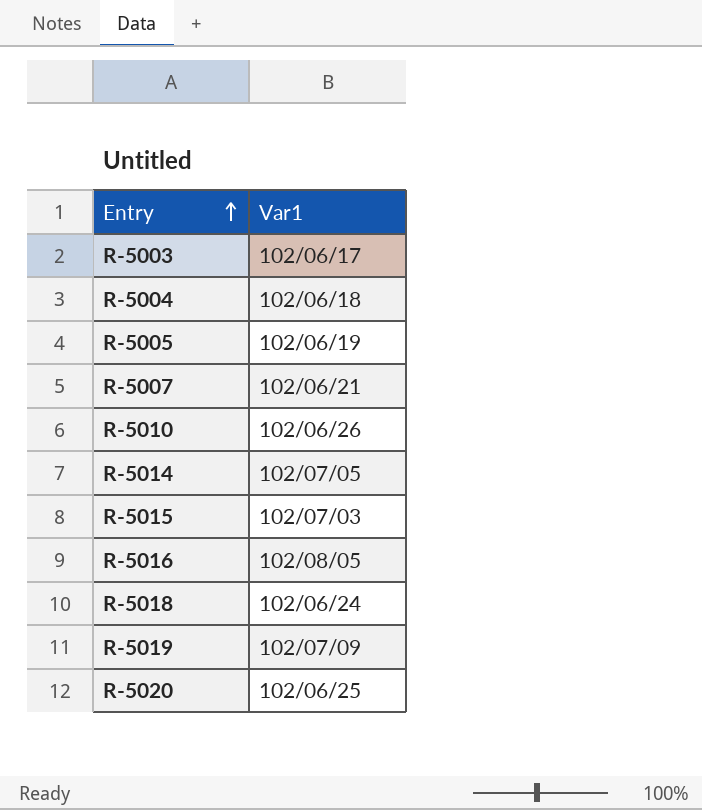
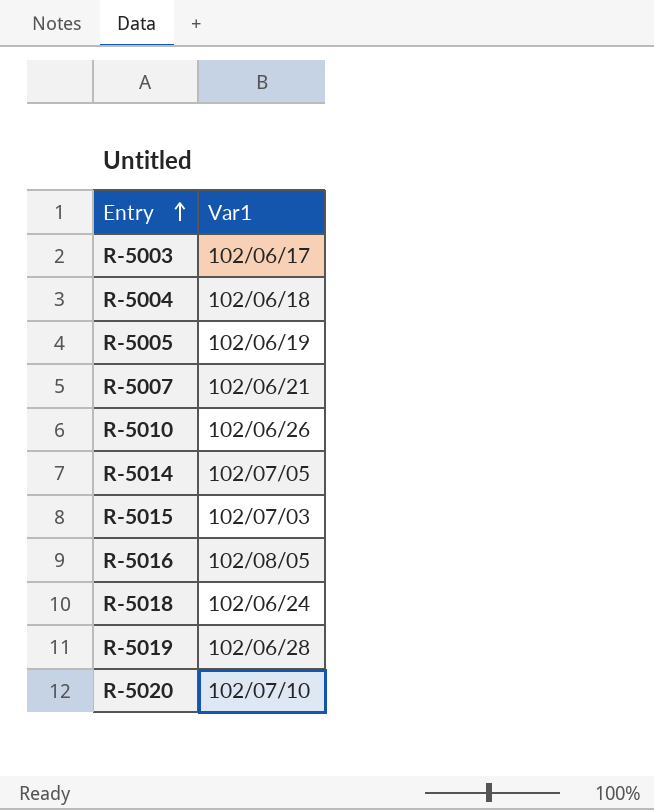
R-5019 | Var1: 102/07/09 -> 102/06/28
R-5020 | Var1: 102/06/25 -> 102/07/10

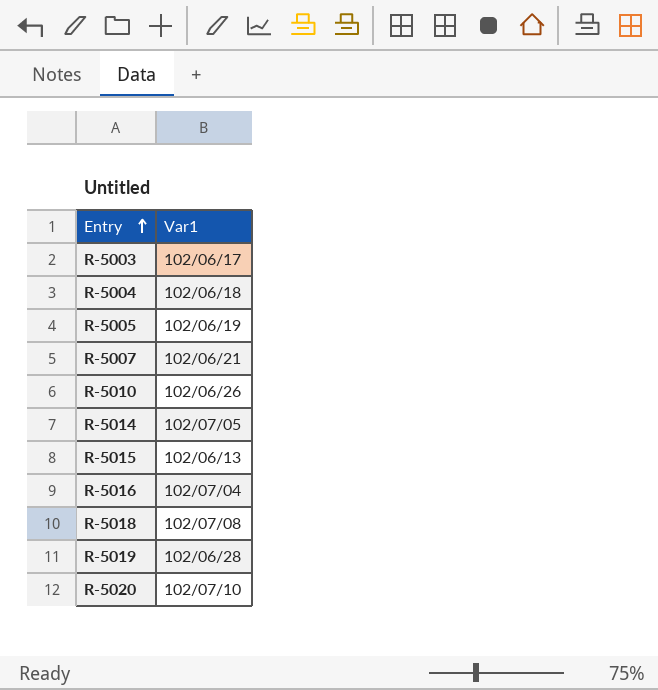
R-5015 | Var1: 102/07/03 -> 102/06/13
R-5016 | Var1: 102/08/05 -> 102/07/04
R-5018 | Var1: 102/06/24 -> 102/07/08

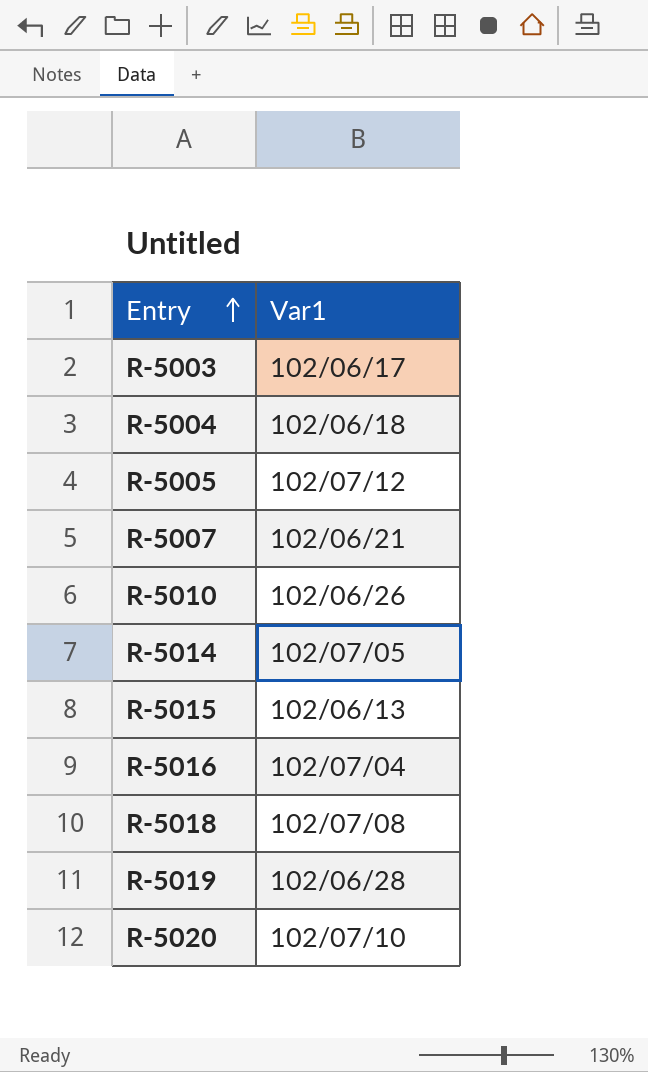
R-5005 | Var1: 102/06/19 -> 102/07/12

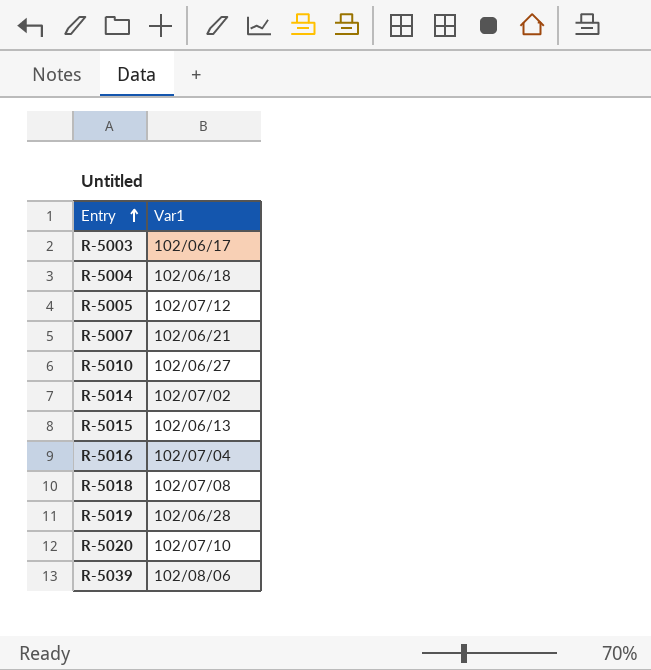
R-5010 | Var1: 102/06/26 -> 102/06/27
R-5014 | Var1: 102/07/05 -> 102/07/02
row R-5039: none -> 102/08/06

